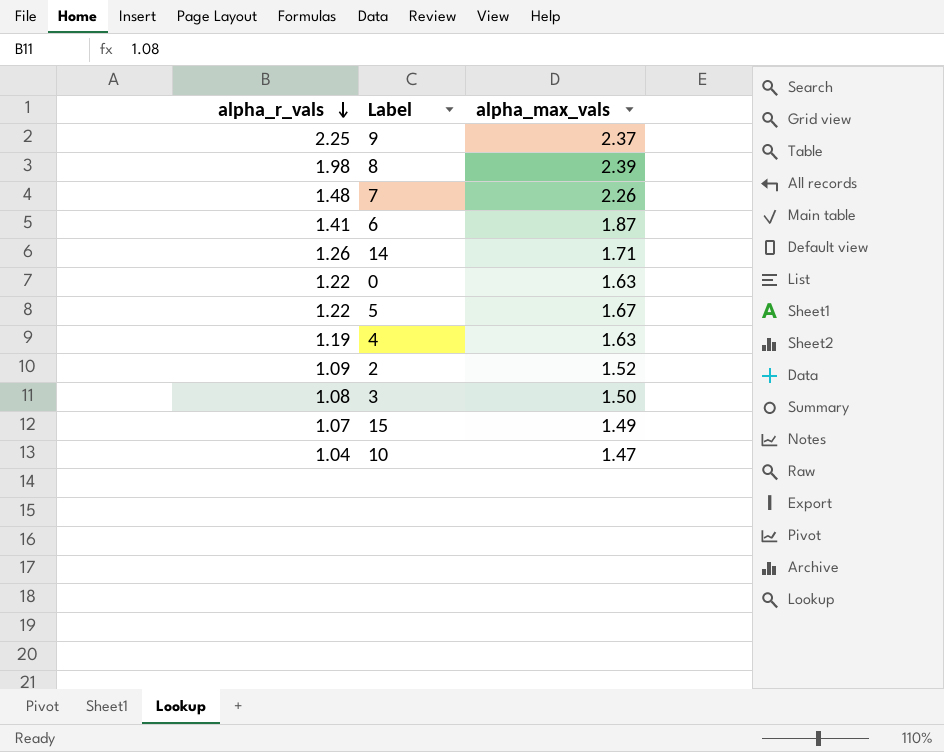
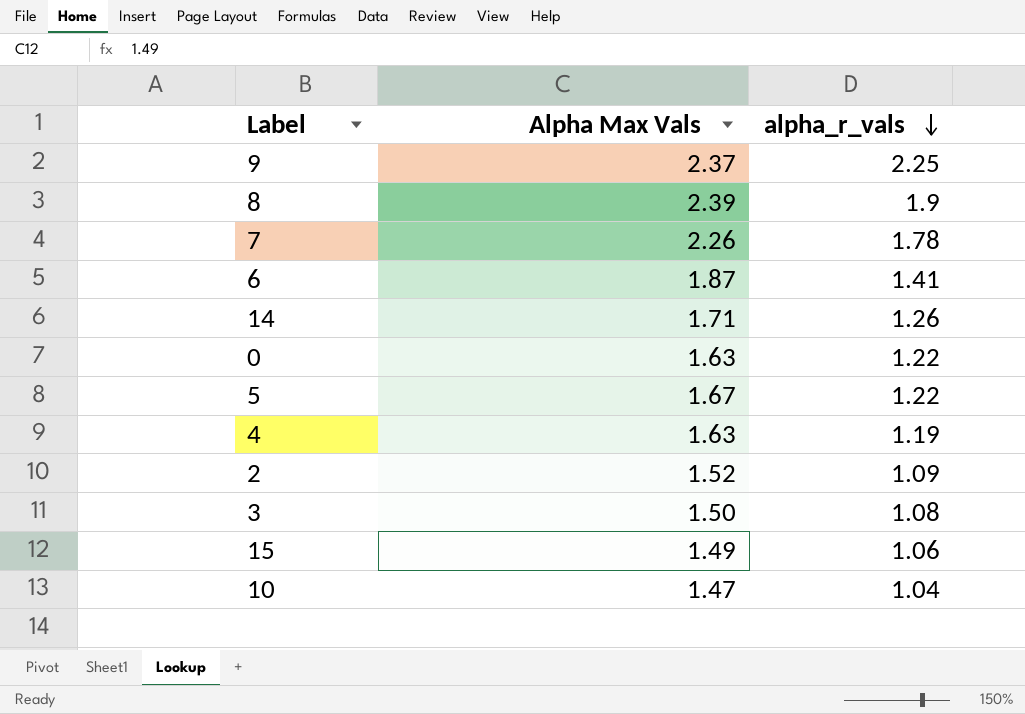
column name: alpha_max_vals -> Alpha Max Vals
column alpha_r_vals | position: 1 -> 3
8 | alpha_r_vals: 1.98 -> 1.9
7 | alpha_r_vals: 1.48 -> 1.78
15 | alpha_r_vals: 1.07 -> 1.06

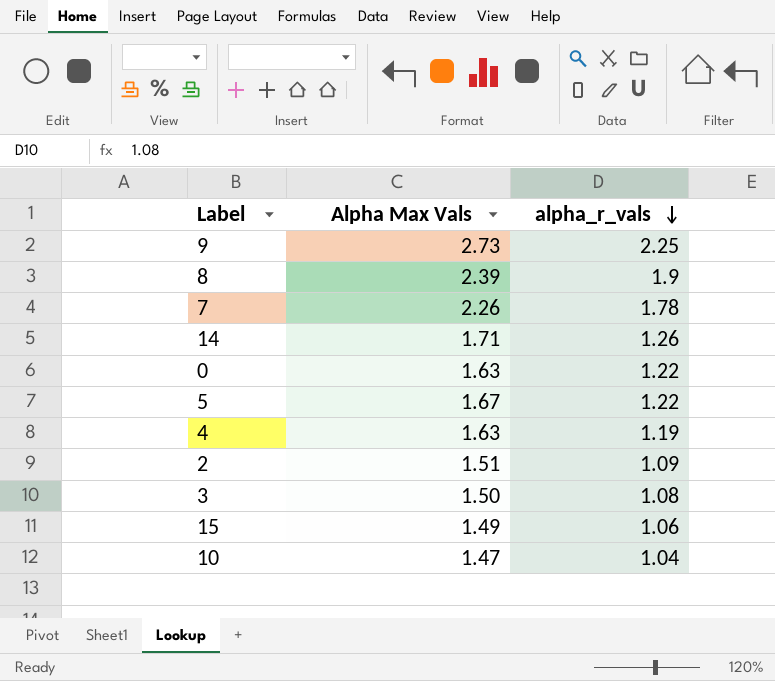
row 6: 1.87 | 1.41 -> none
9 | Alpha Max Vals: 2.37 -> 2.73
2 | Alpha Max Vals: 1.52 -> 1.51

